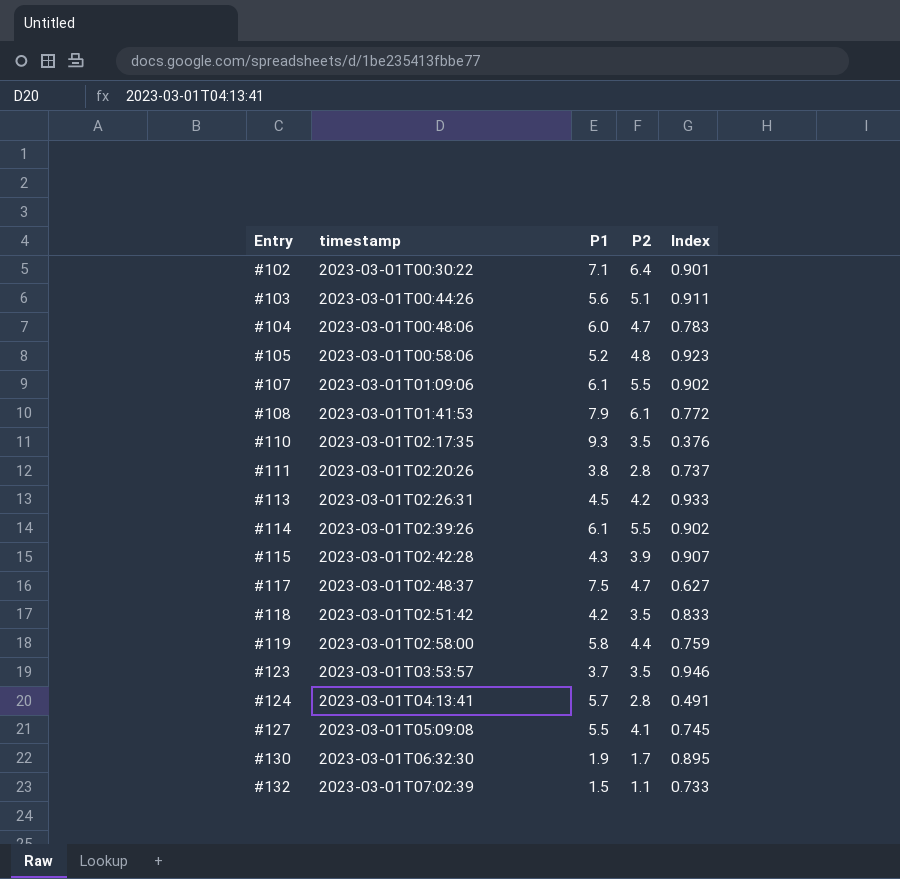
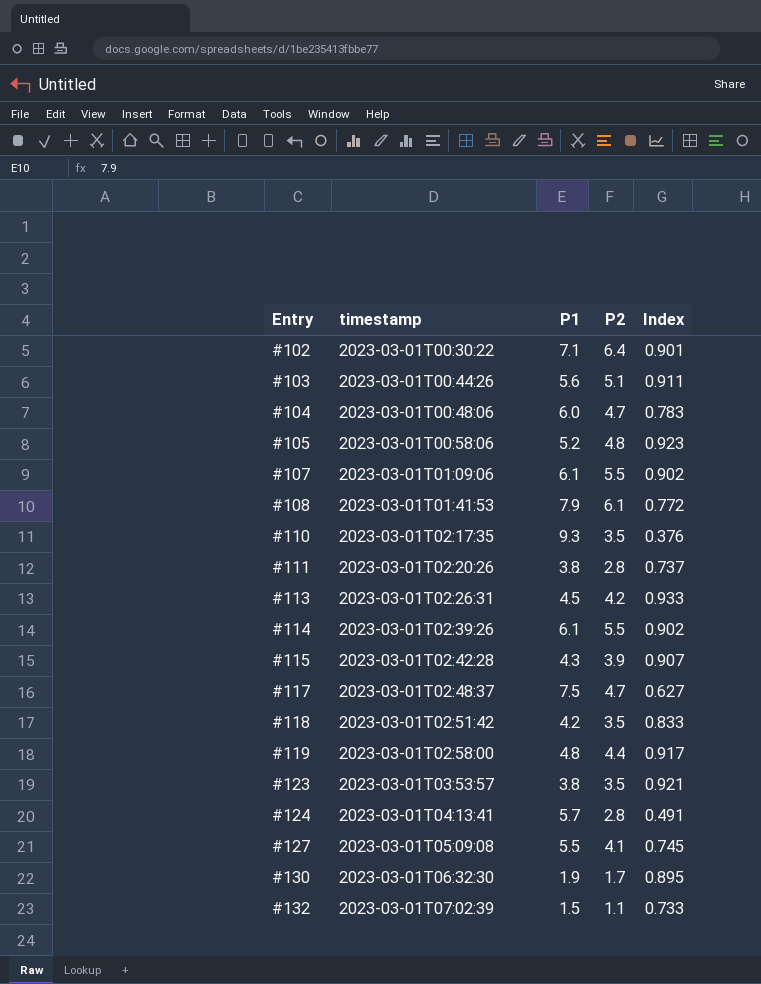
#119 | P1: 5.8 -> 4.8
#119 | Index: 0.759 -> 0.917
#123 | P1: 3.7 -> 3.8
#123 | Index: 0.946 -> 0.921

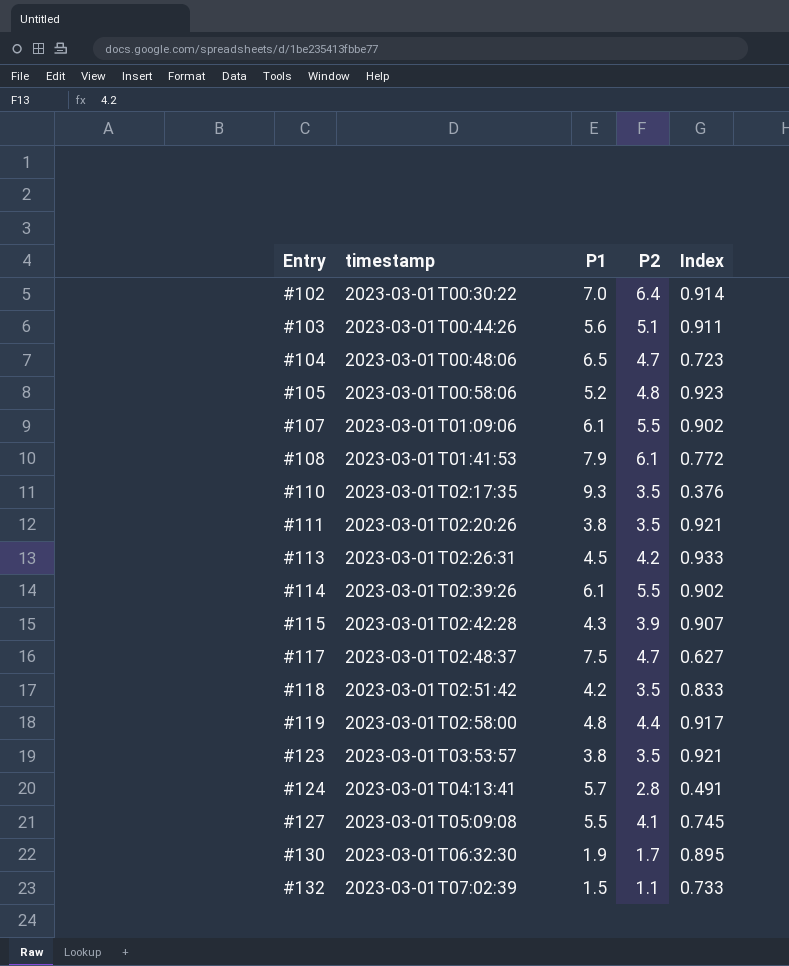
#102 | P1: 7.1 -> 7.0
#102 | Index: 0.901 -> 0.914
#104 | P1: 6.0 -> 6.5
#104 | Index: 0.783 -> 0.723
#111 | P2: 2.8 -> 3.5
#111 | Index: 0.737 -> 0.921

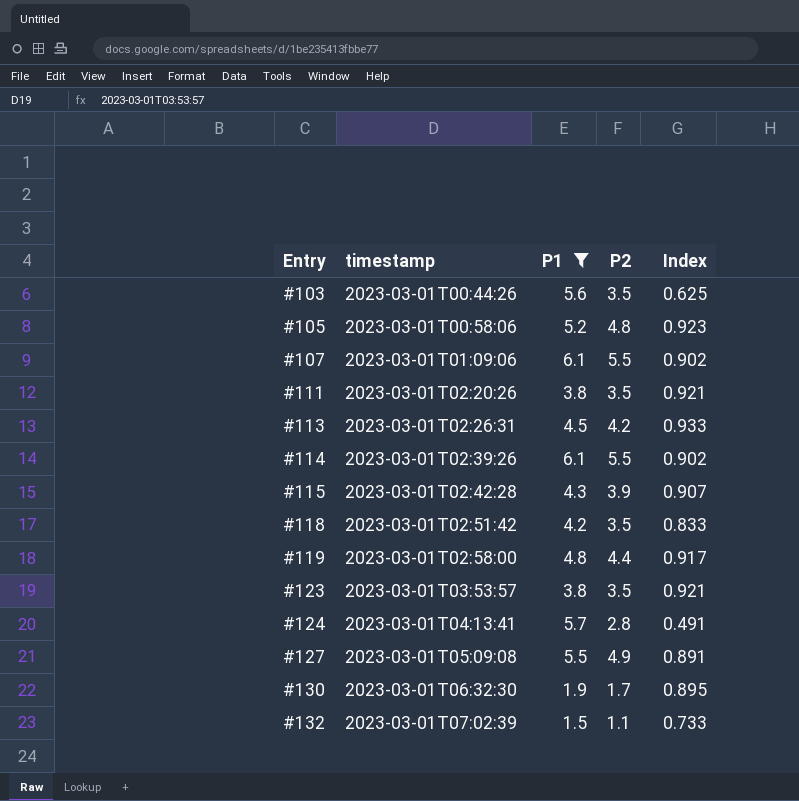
filter: none -> P1 <= 6.1
#103 | P2: 5.1 -> 3.5
#103 | Index: 0.911 -> 0.625
#127 | P2: 4.1 -> 4.9
#127 | Index: 0.745 -> 0.891

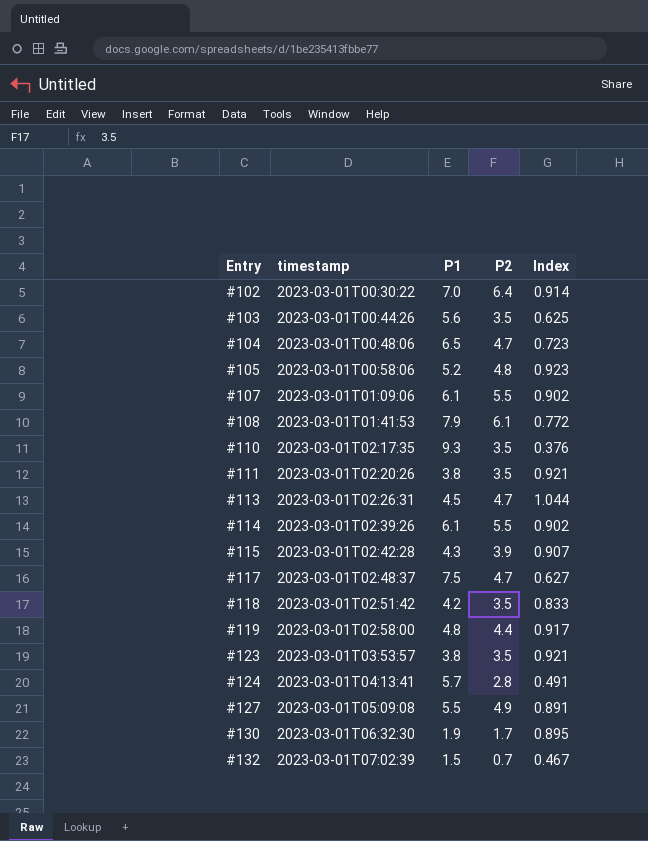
filter: P1 <= 6.1 -> none
#113 | P2: 4.2 -> 4.7
#113 | Index: 0.933 -> 1.044
#132 | P2: 1.1 -> 0.7
#132 | Index: 0.733 -> 0.467

